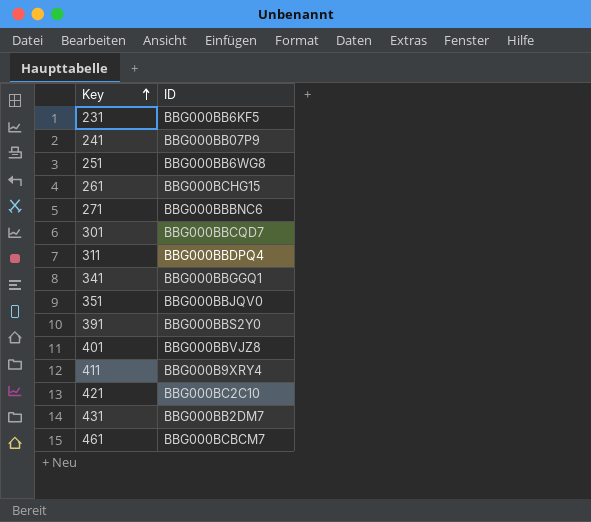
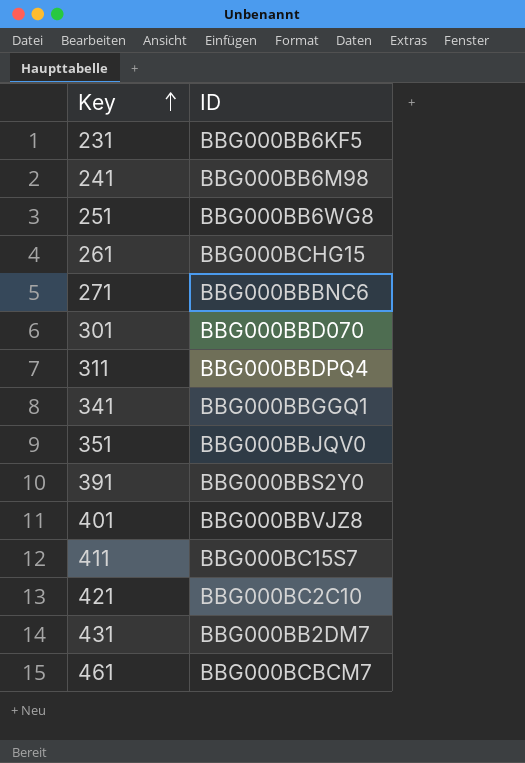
241 | ID: BBG000BB07P9 -> BBG000BB6M98
301 | ID: BBG000BBCQD7 -> BBG000BBD070
411 | ID: BBG000B9XRY4 -> BBG000BC15S7

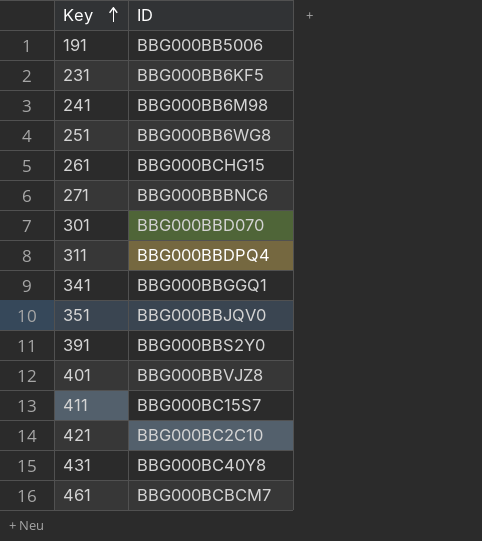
row 191: none -> BBG000BB5006
431 | ID: BBG000BB2DM7 -> BBG000BC40Y8

